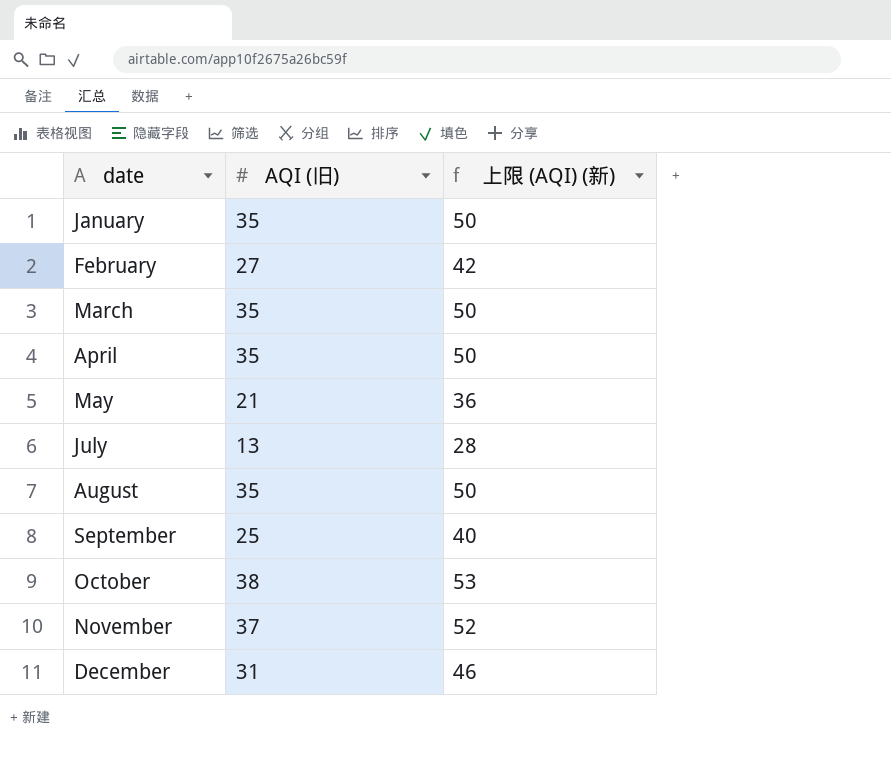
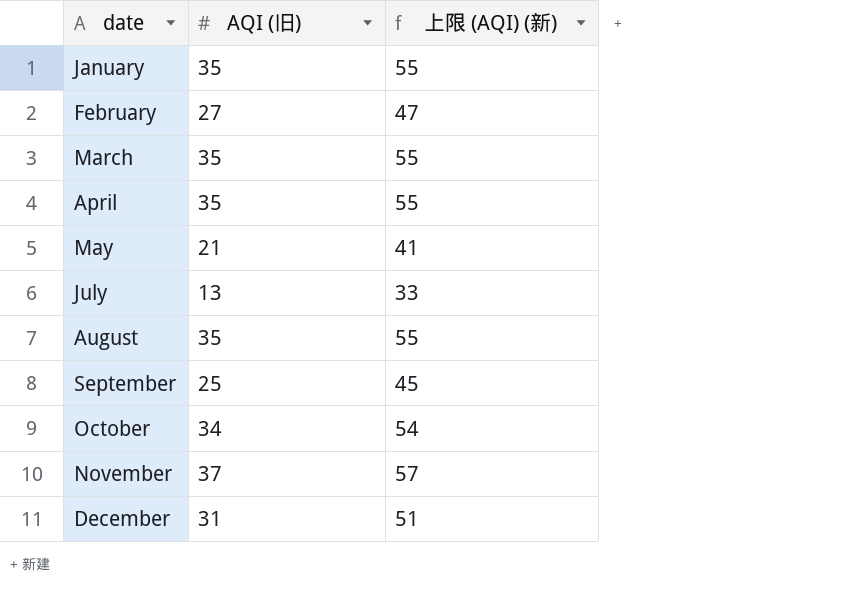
column 上限 (AQI) (新) | formula: [AQI (旧)] + 15 -> [AQI (旧)] + 20
October | AQI (旧): 38 -> 34

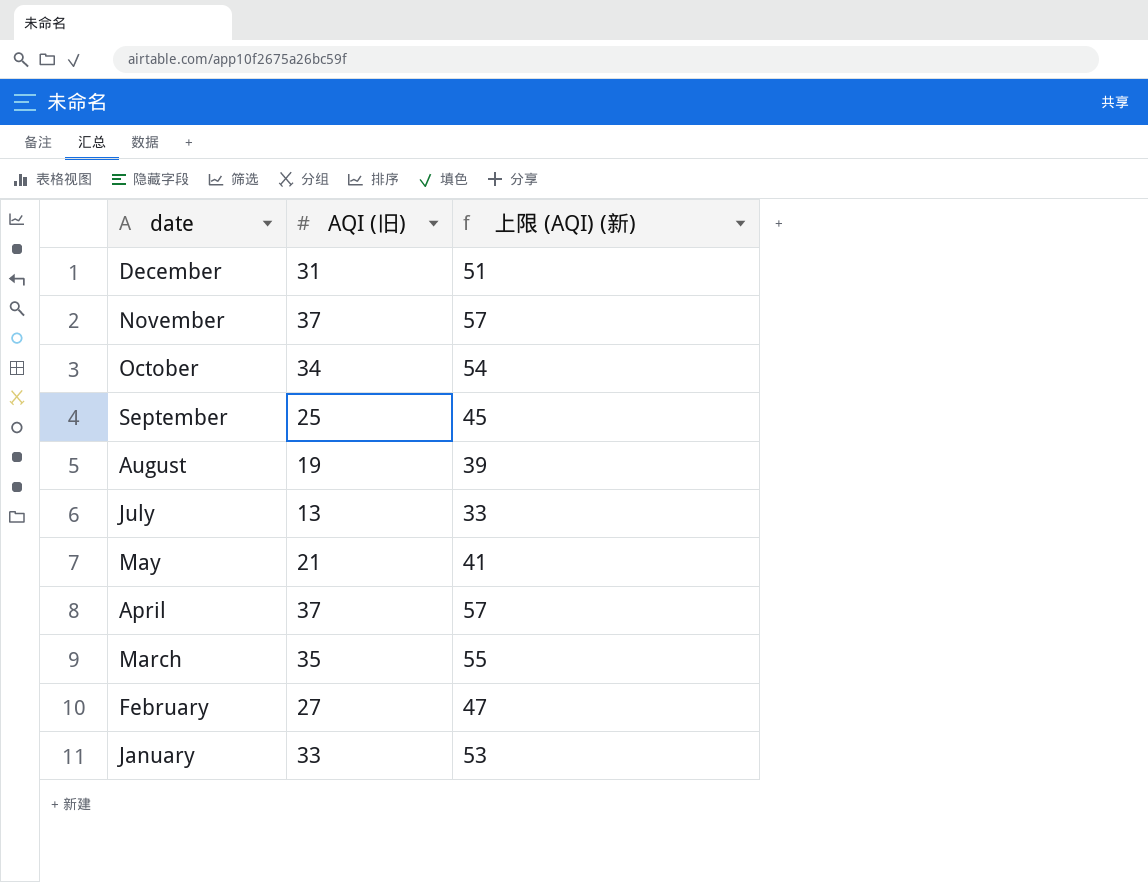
row order: date ascending -> date descending
August | AQI (旧): 35 -> 19
August | 上限 (AQI) (新): 55 -> 39
April | AQI (旧): 35 -> 37
April | 上限 (AQI) (新): 55 -> 57
January | AQI (旧): 35 -> 33
January | 上限 (AQI) (新): 55 -> 53

